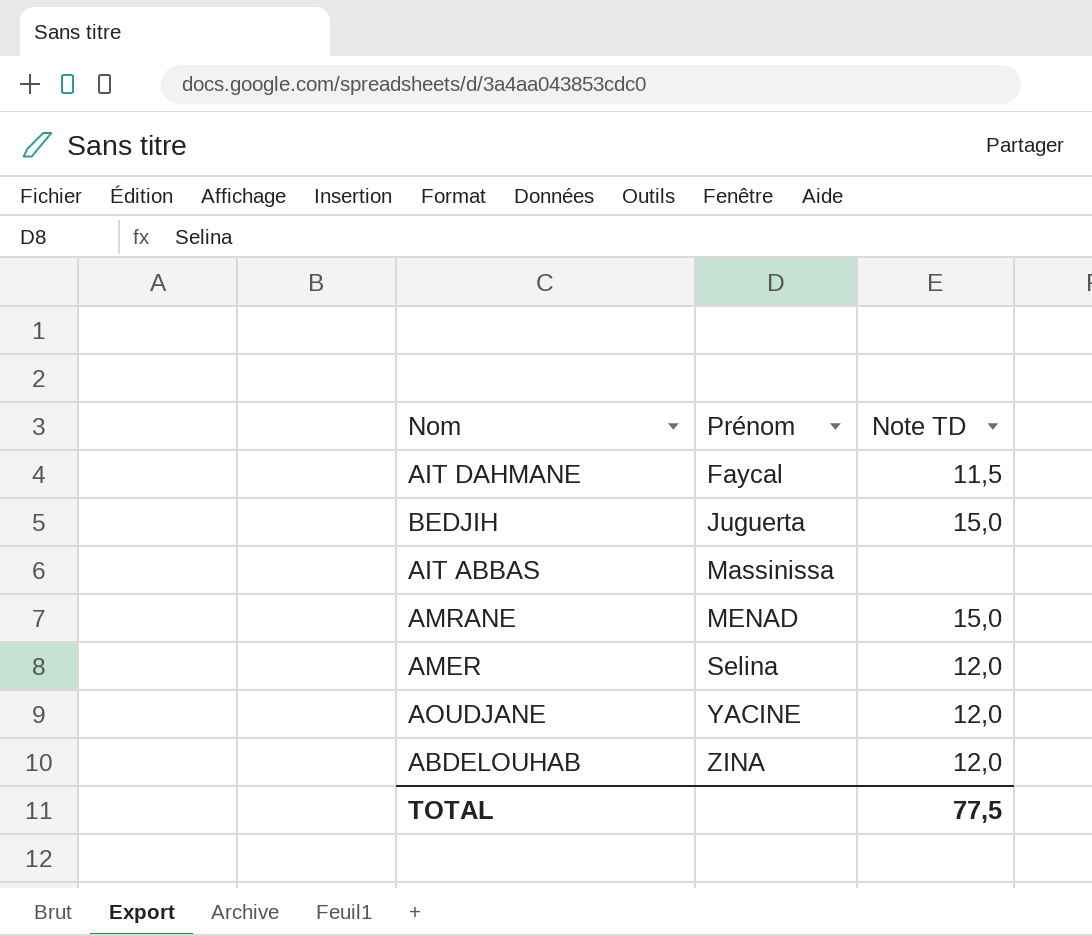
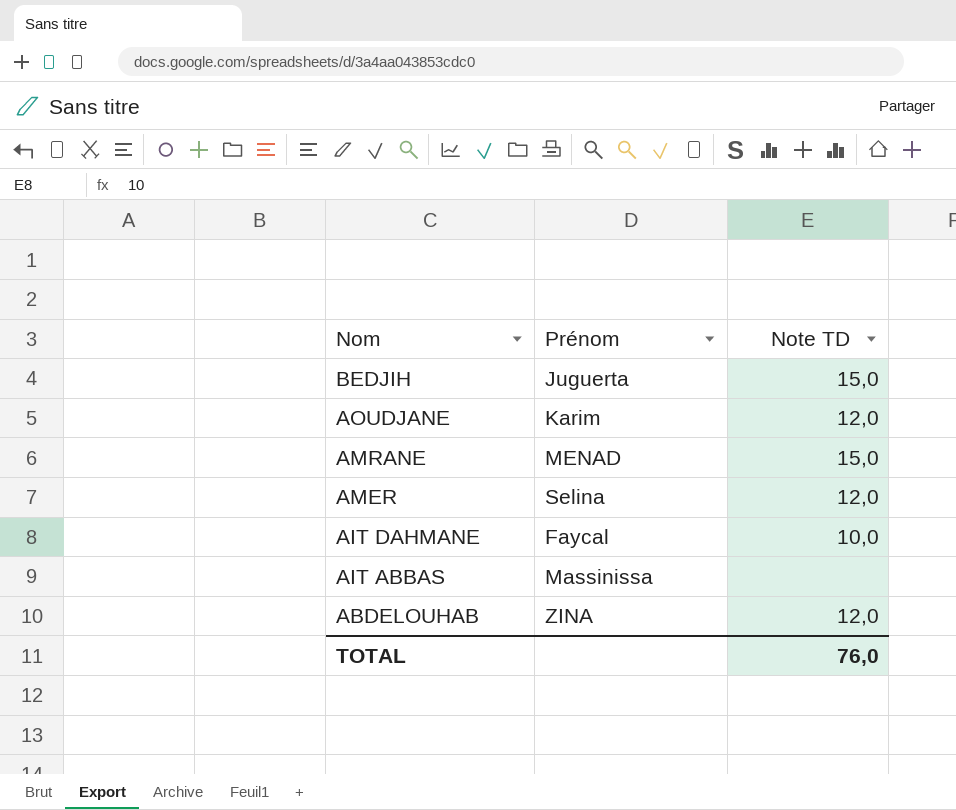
row order: Prénom ascending -> Nom descending
AOUDJANE | Prénom: YACINE -> Karim
AIT DAHMANE | Note TD: 11,5 -> 10,0
TOTAL | Note TD: 77,5 -> 76,0

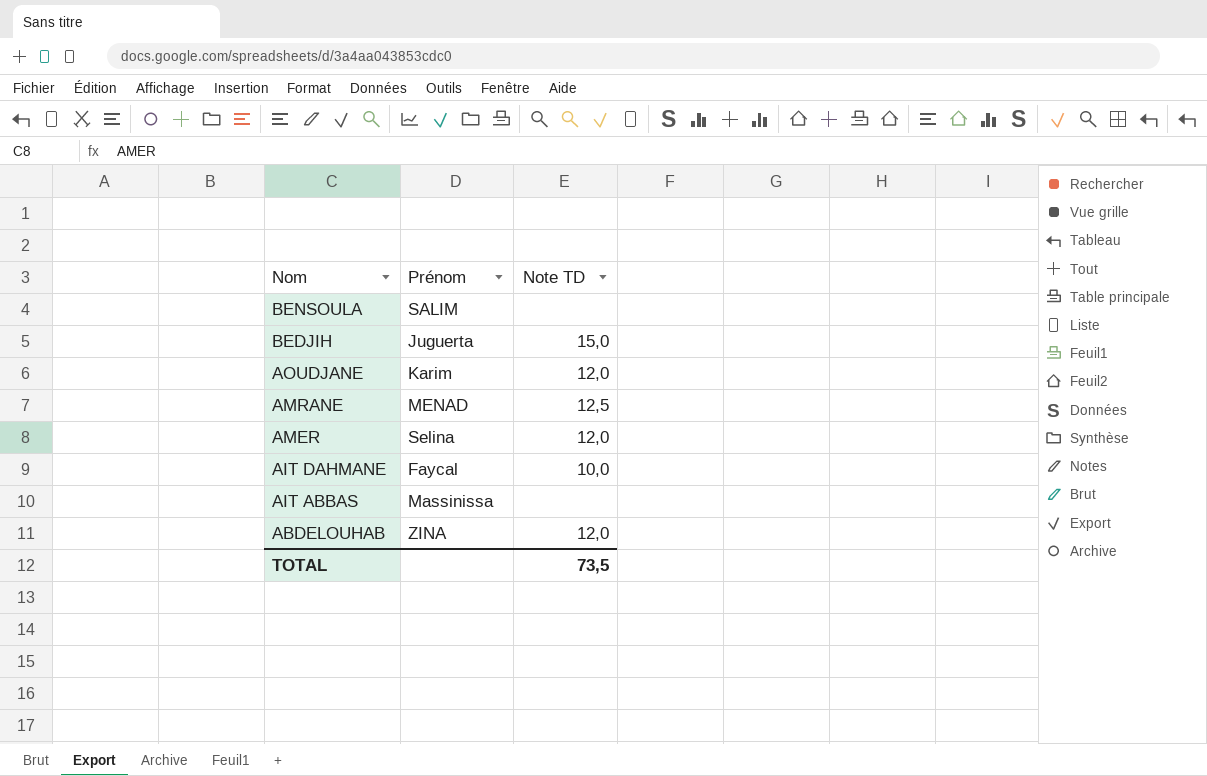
row BENSOULA: none -> SALIM | none
AMRANE | Note TD: 15,0 -> 12,5
TOTAL | Note TD: 76,0 -> 73,5

